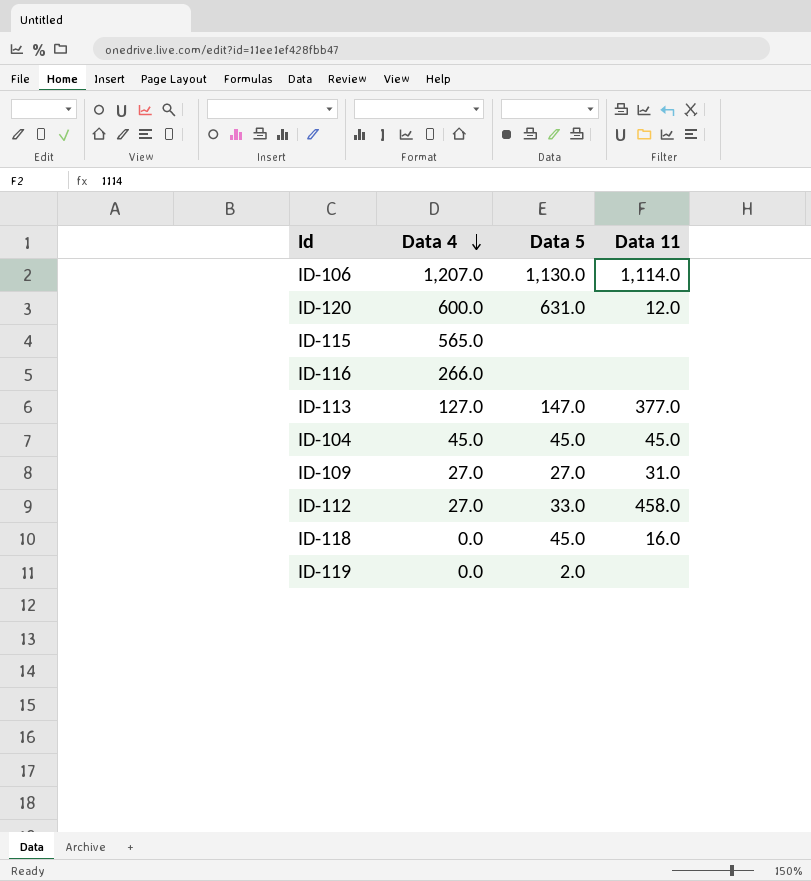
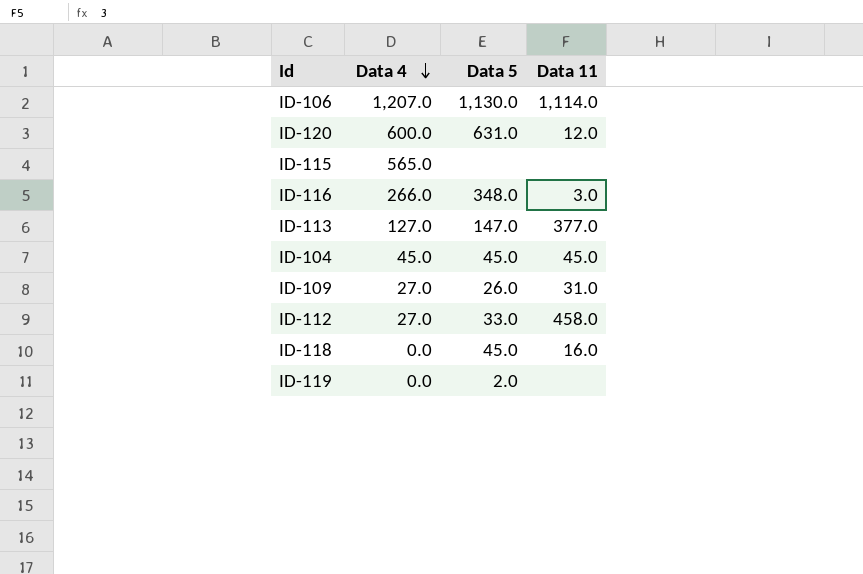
ID-116 | Data 5: none -> 348.0
ID-116 | Data 11: none -> 3.0
ID-109 | Data 5: 27.0 -> 26.0

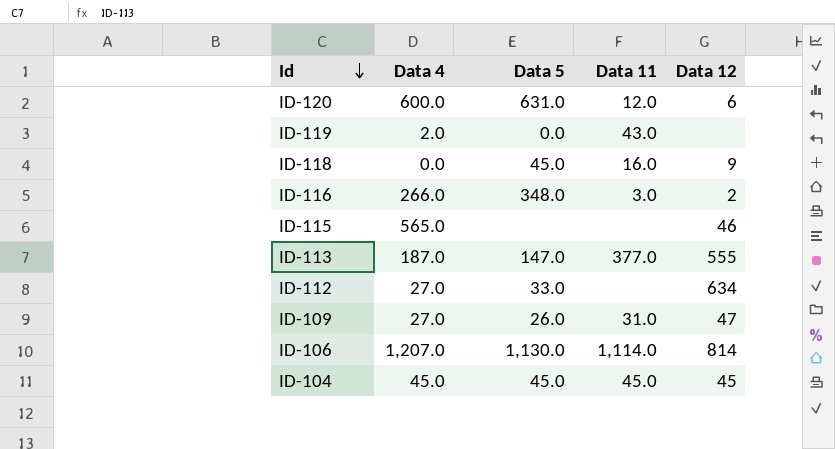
row order: Data 4 descending -> Id descending
column Data 12 | position: none -> 5
ID-119 | Data 4: 0.0 -> 2.0
ID-119 | Data 5: 2.0 -> 0.0
ID-119 | Data 11: none -> 43.0
ID-113 | Data 4: 127.0 -> 187.0
ID-112 | Data 11: 458.0 -> none

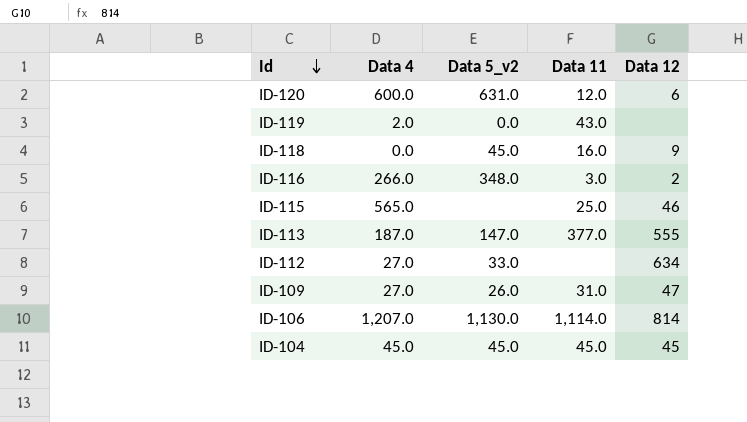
column name: Data 5 -> Data 5_v2
ID-115 | Data 11: none -> 25.0

